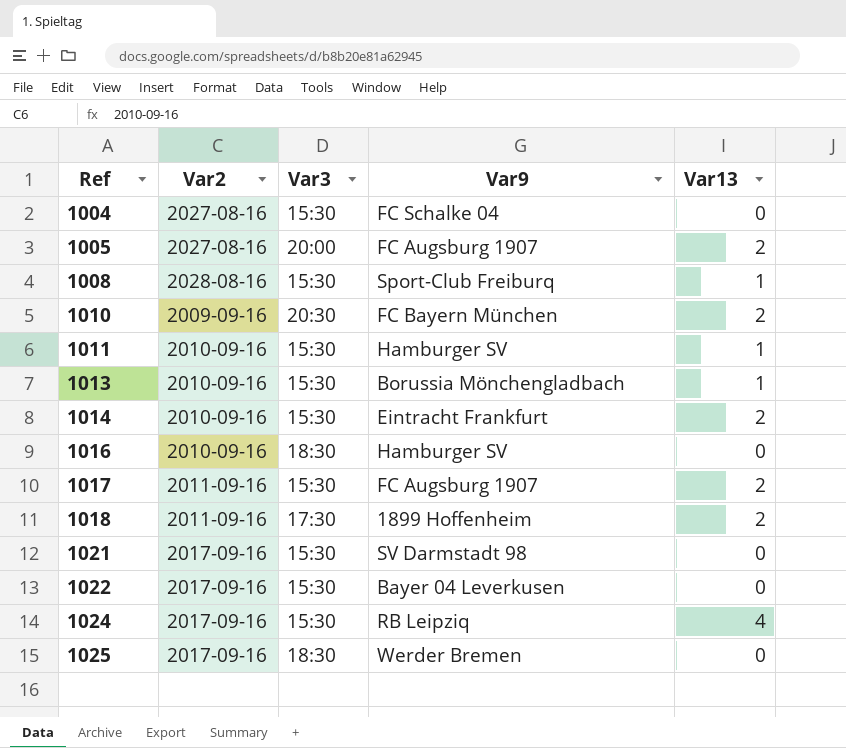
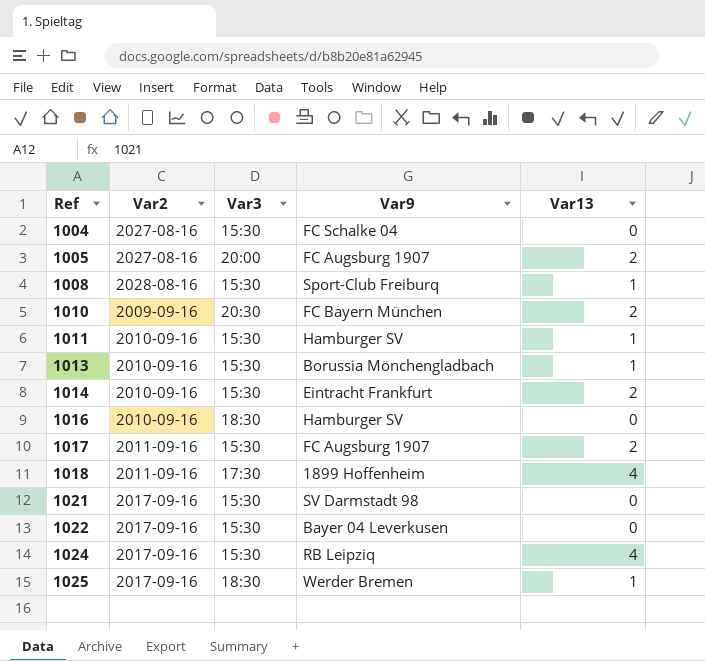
1018 | Var13: 2 -> 4
1025 | Var13: 0 -> 1

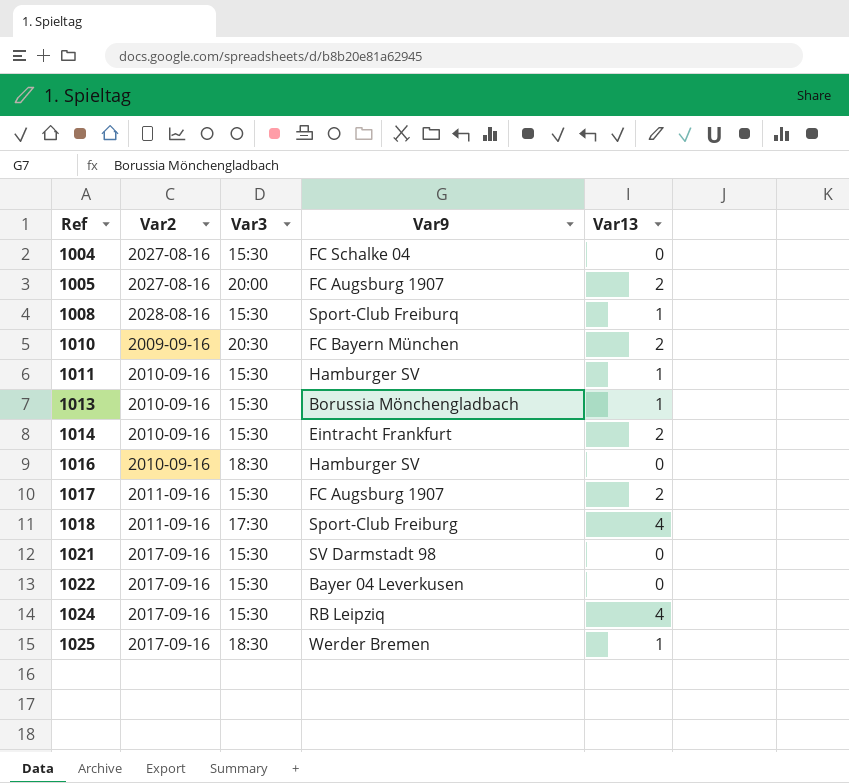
1018 | Var9: 1899 Hoffenheim -> Sport-Club Freiburg

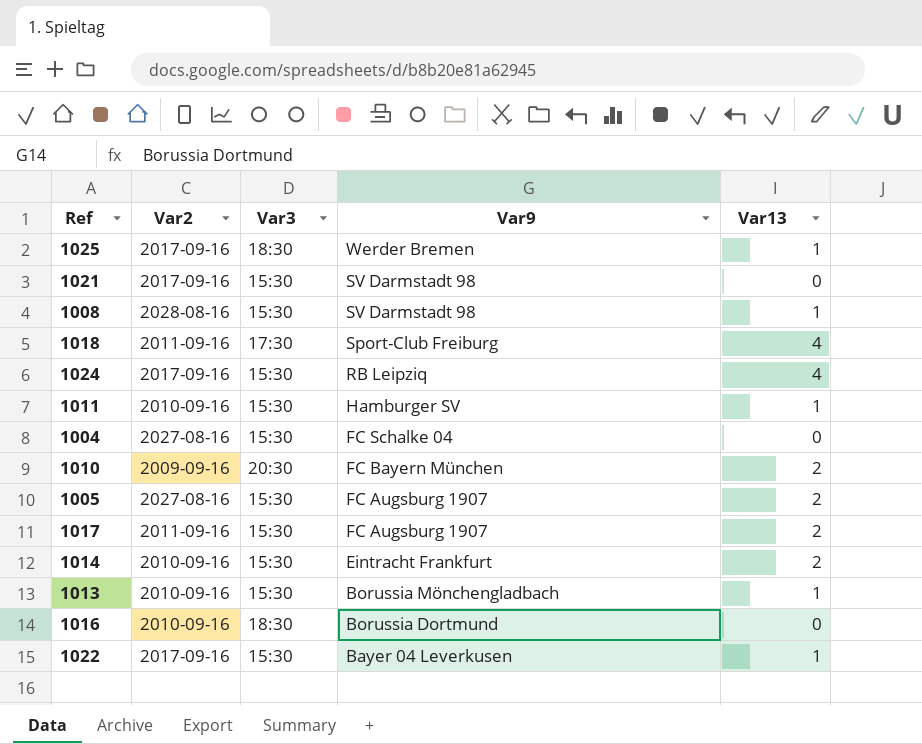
row order: Ref ascending -> Var9 descending
1008 | Var9: Sport-Club Freiburq -> SV Darmstadt 98
1005 | Var3: 20:00 -> 15:30
1016 | Var9: Hamburger SV -> Borussia Dortmund
1022 | Var13: 0 -> 1

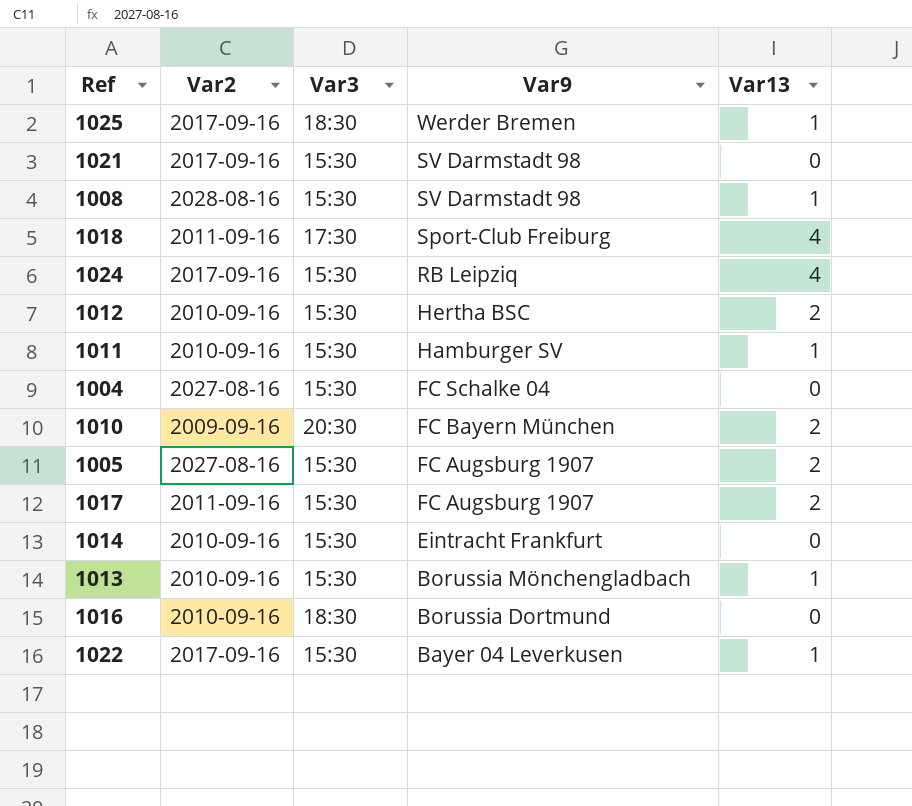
row 1012: none -> 2010-09-16 | 15:30 | Hertha BSC | 2
1014 | Var13: 2 -> 0

